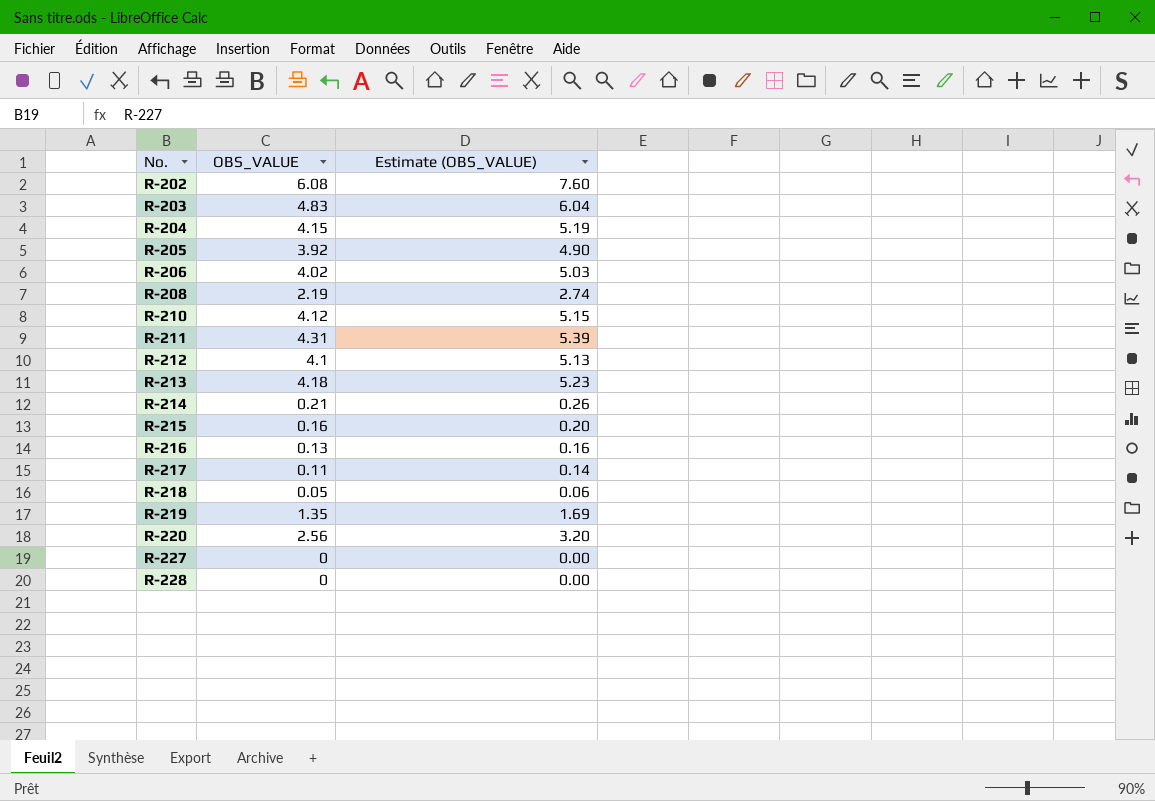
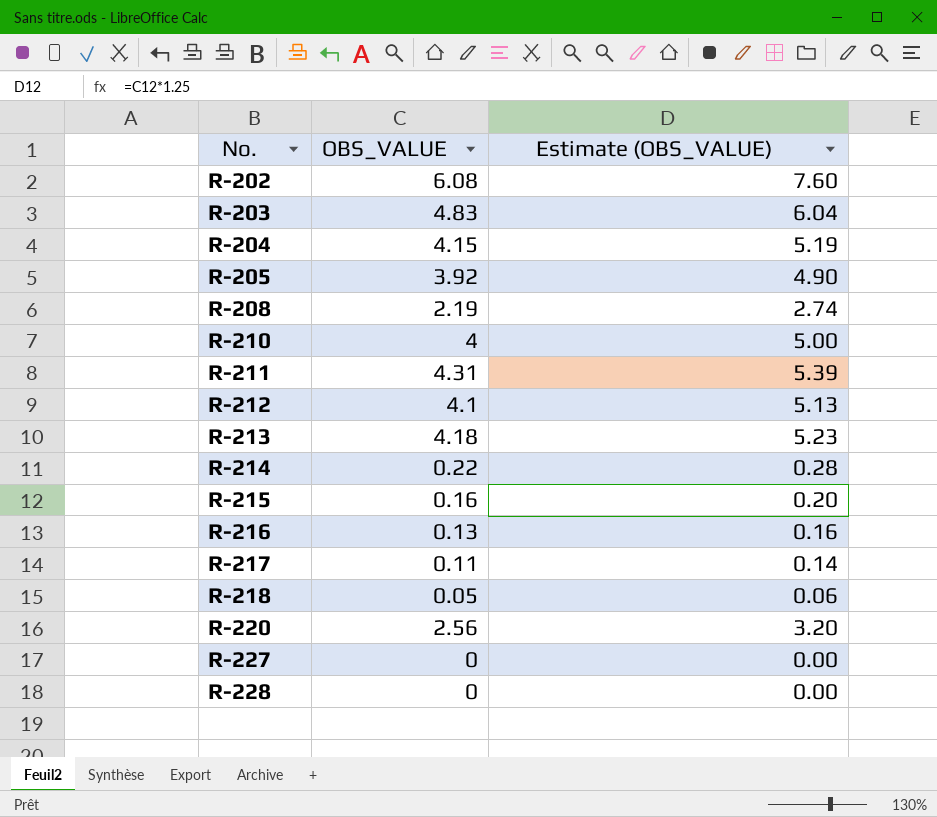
row R-206: 4.02 | 5.03 -> none
row R-219: 1.35 | 1.69 -> none
R-210 | OBS_VALUE: 4.12 -> 4
R-210 | Estimate (OBS_VALUE): 5.15 -> 5.00
R-214 | OBS_VALUE: 0.21 -> 0.22
R-214 | Estimate (OBS_VALUE): 0.26 -> 0.28

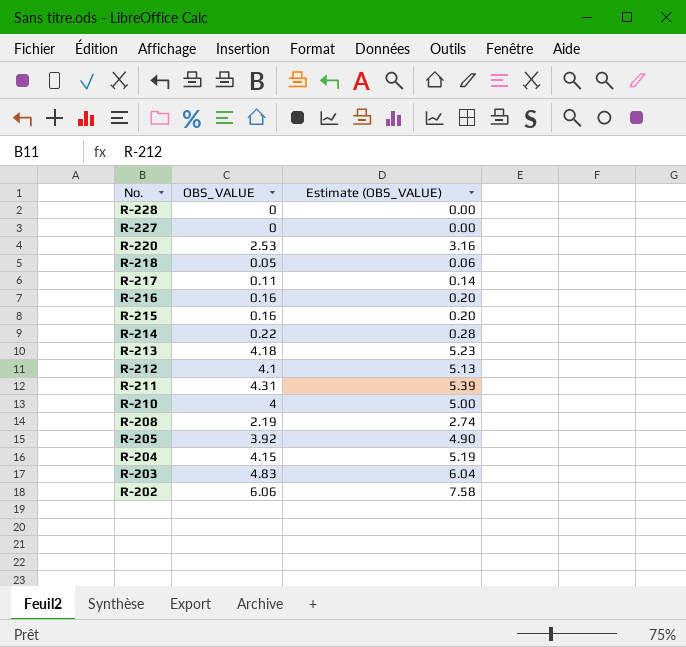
row order: No. ascending -> No. descending
R-220 | OBS_VALUE: 2.56 -> 2.53
R-220 | Estimate (OBS_VALUE): 3.20 -> 3.16
R-216 | OBS_VALUE: 0.13 -> 0.16
R-216 | Estimate (OBS_VALUE): 0.16 -> 0.20
R-202 | OBS_VALUE: 6.08 -> 6.06
R-202 | Estimate (OBS_VALUE): 7.60 -> 7.58

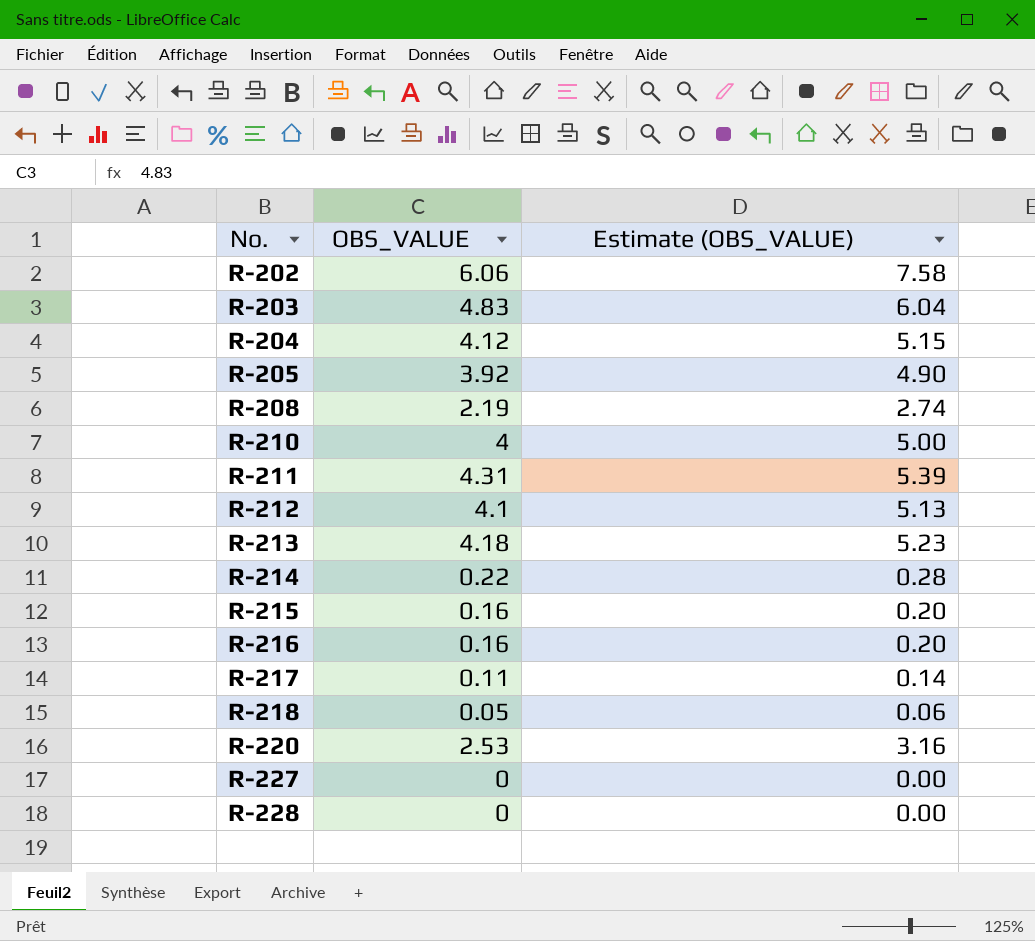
row order: No. descending -> No. ascending
R-204 | OBS_VALUE: 4.15 -> 4.12
R-204 | Estimate (OBS_VALUE): 5.19 -> 5.15

